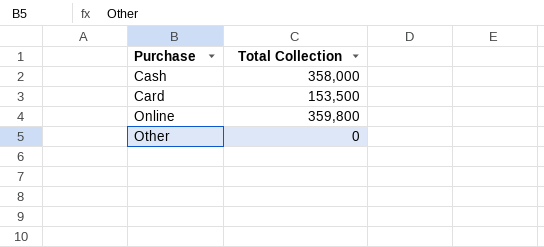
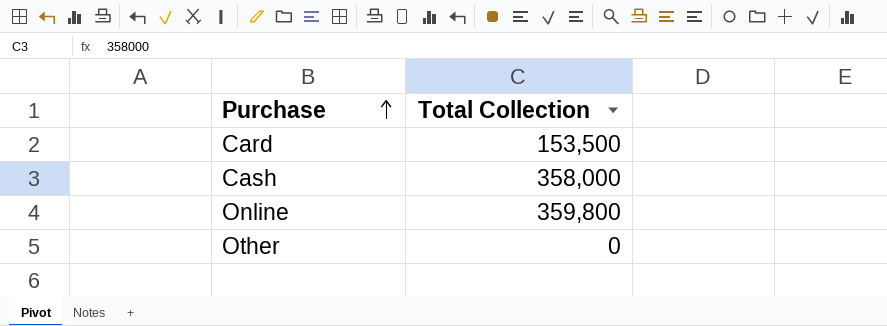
row order: none -> Purchase ascending

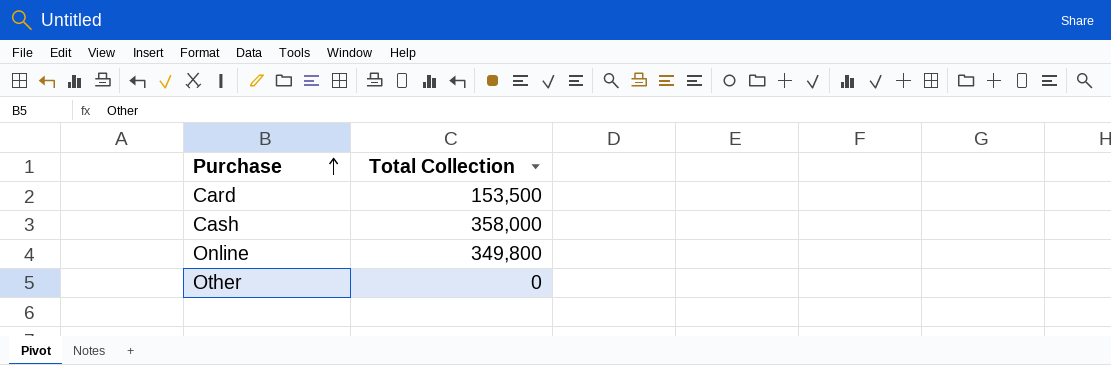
Online | Total Collection: 359,800 -> 349,800

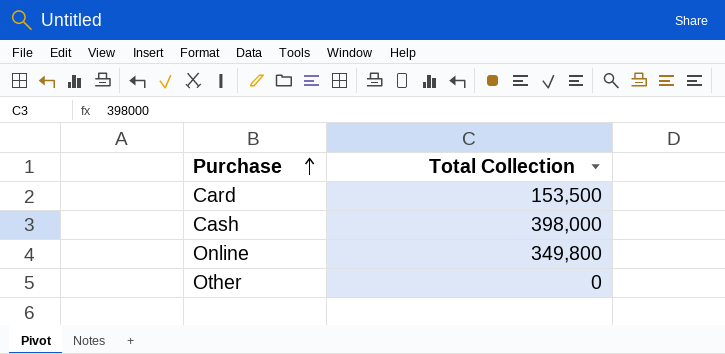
Cash | Total Collection: 358,000 -> 398,000

